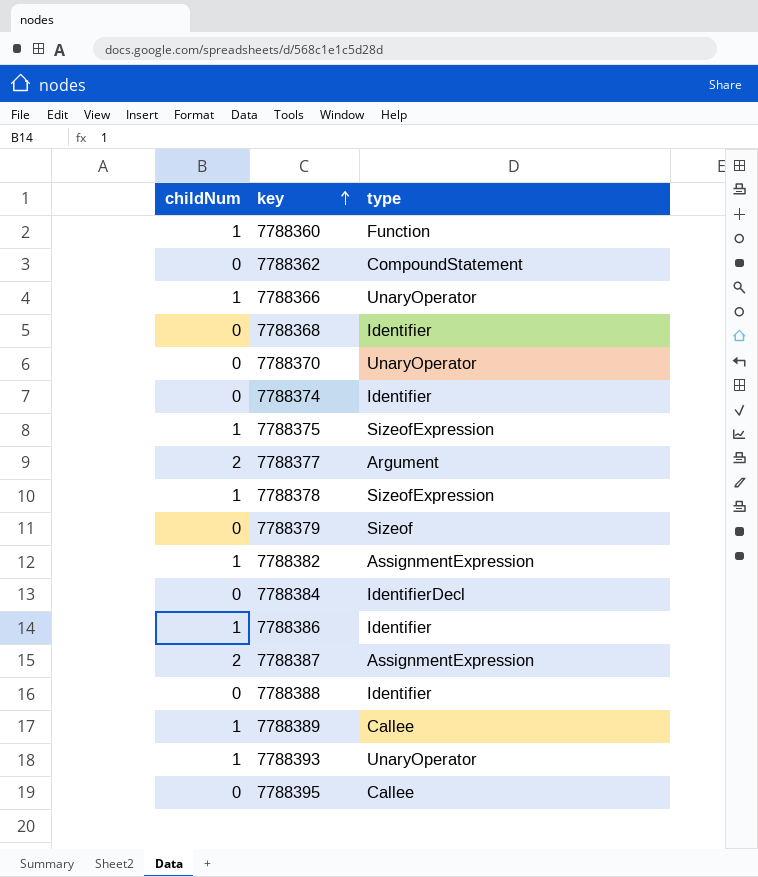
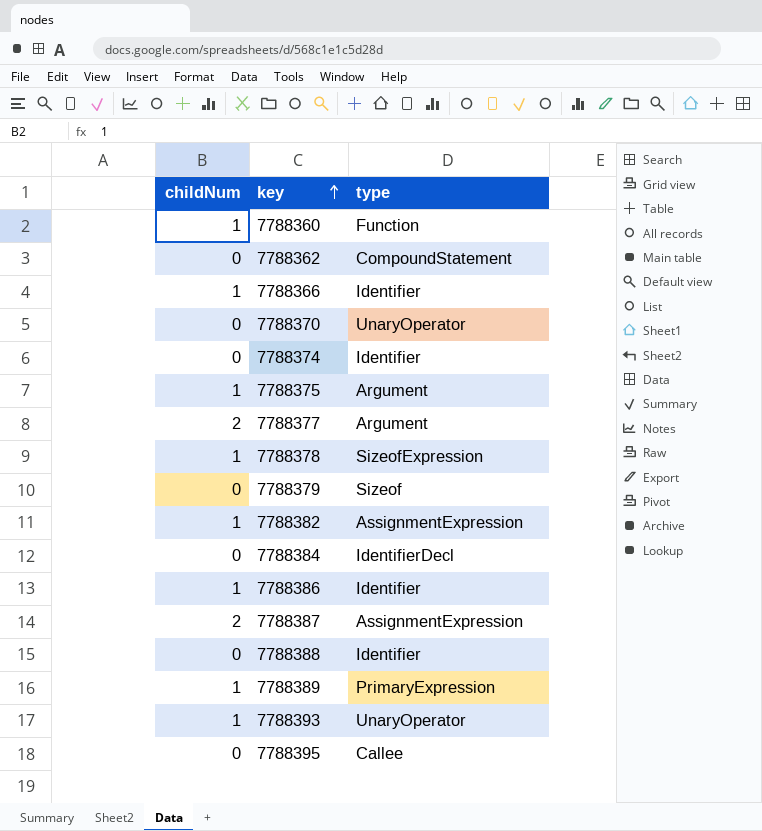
row 7788368: 0 | Identifier -> none
7788366 | type: UnaryOperator -> Identifier
7788375 | type: SizeofExpression -> Argument
7788389 | type: Callee -> PrimaryExpression

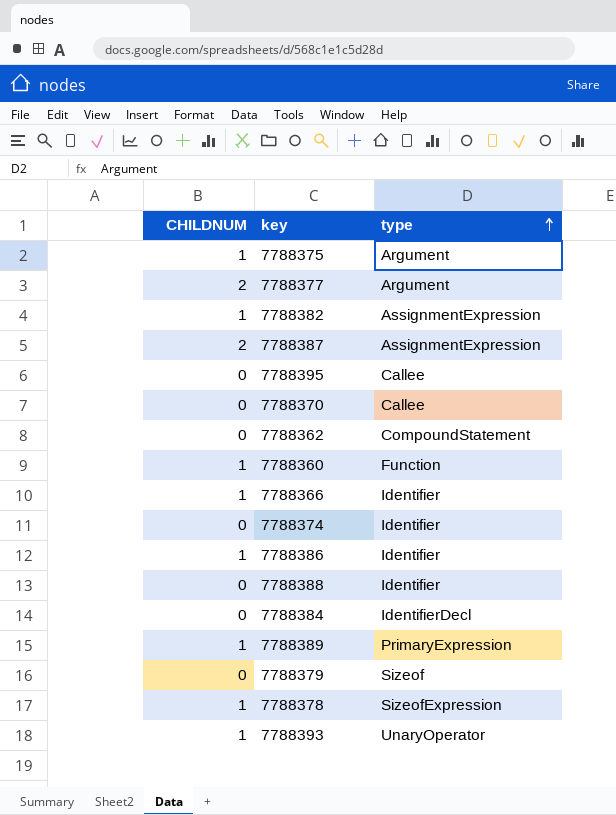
row order: key ascending -> type ascending
column name: childNum -> CHILDNUM
7788370 | type: UnaryOperator -> Callee

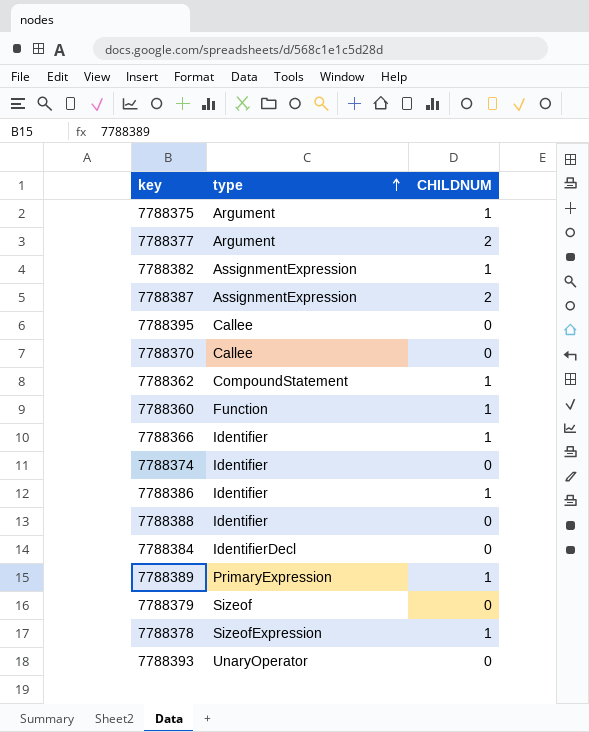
column CHILDNUM | position: 1 -> 3
7788362 | CHILDNUM: 0 -> 1
7788393 | CHILDNUM: 1 -> 0

